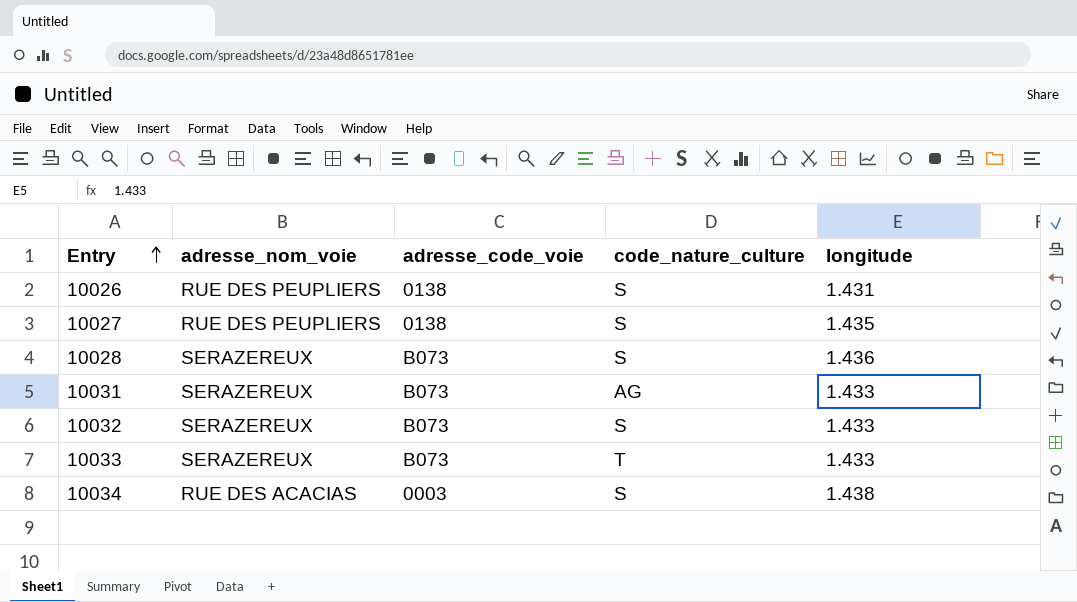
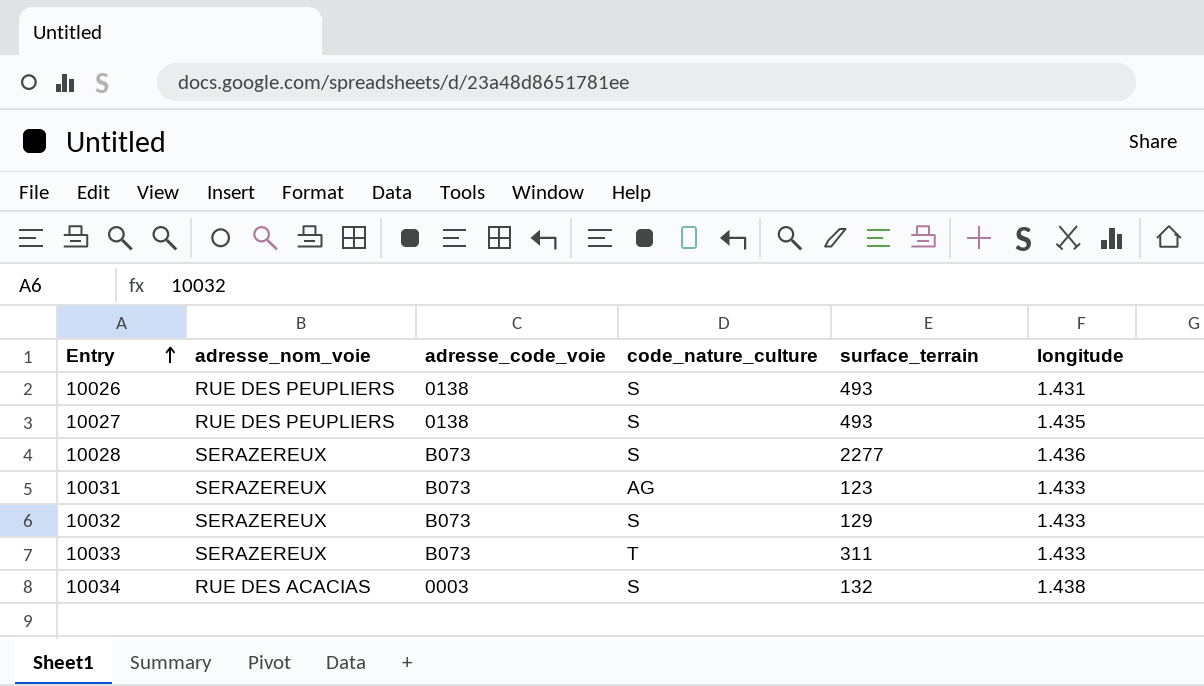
column surface_terrain | position: none -> 5

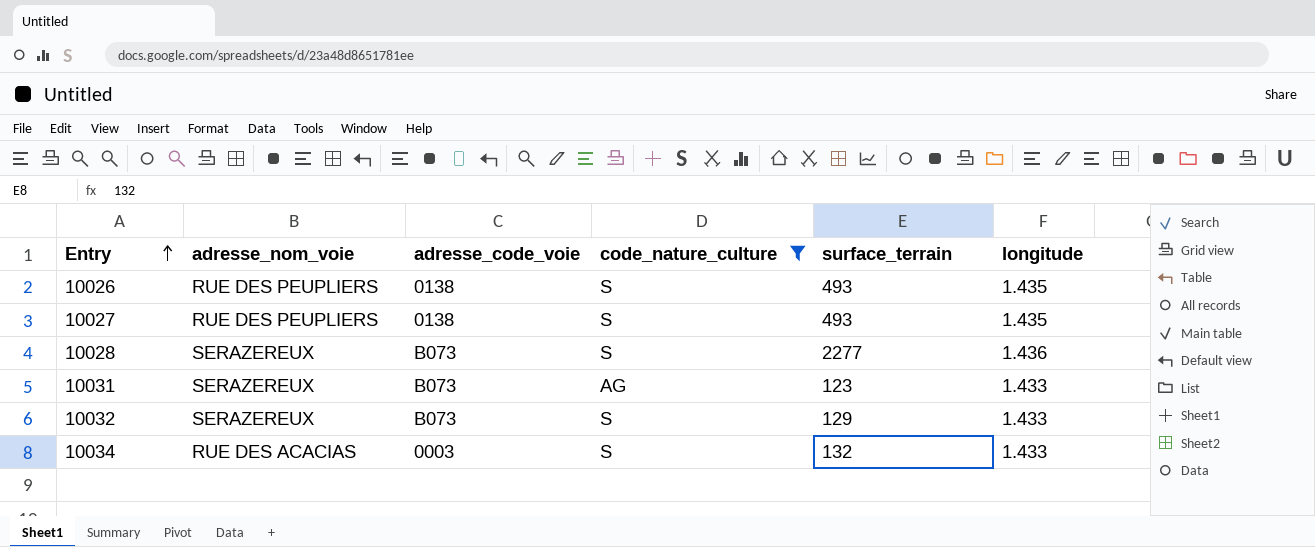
filter: none -> code_nature_culture != T
10026 | longitude: 1.431 -> 1.435
10034 | longitude: 1.438 -> 1.433

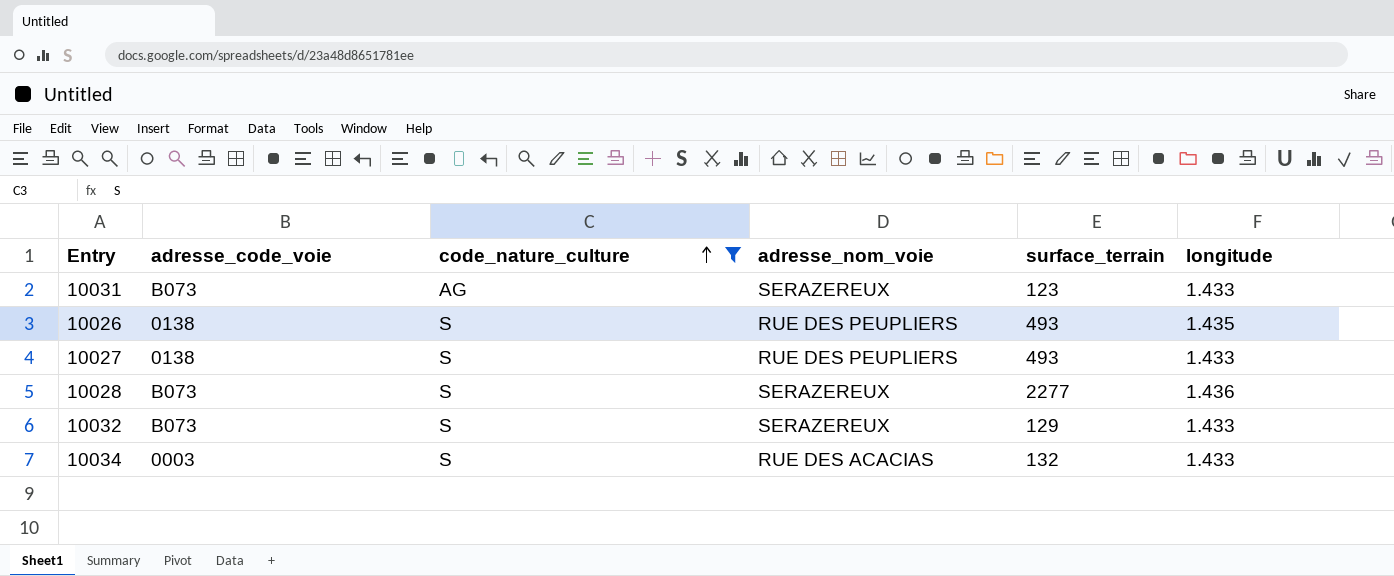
row order: Entry ascending -> code_nature_culture ascending
column adresse_nom_voie | position: 2 -> 4
10027 | longitude: 1.435 -> 1.433

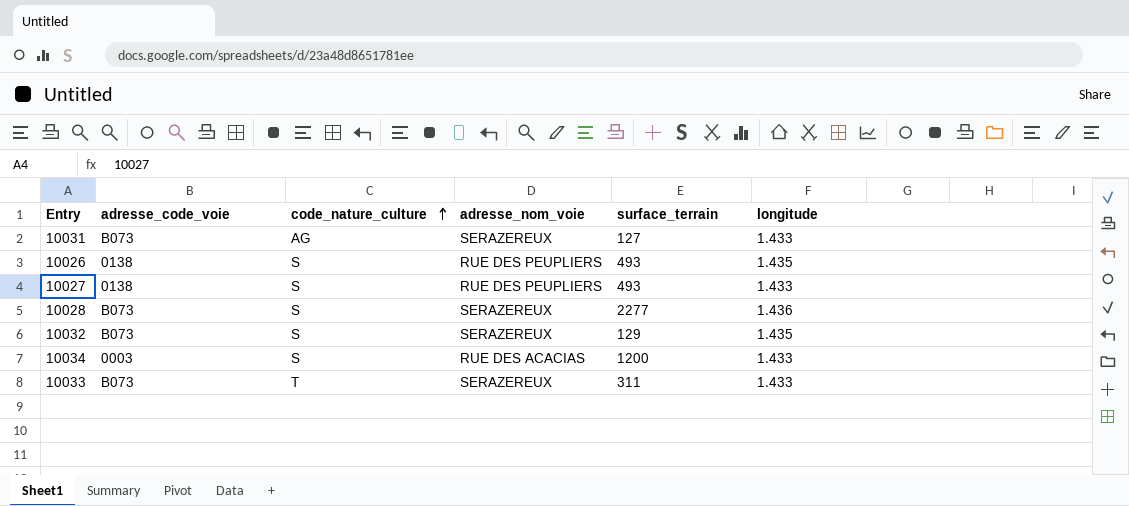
filter: code_nature_culture != T -> none
10031 | surface_terrain: 123 -> 127
10032 | longitude: 1.433 -> 1.435
10034 | surface_terrain: 132 -> 1200

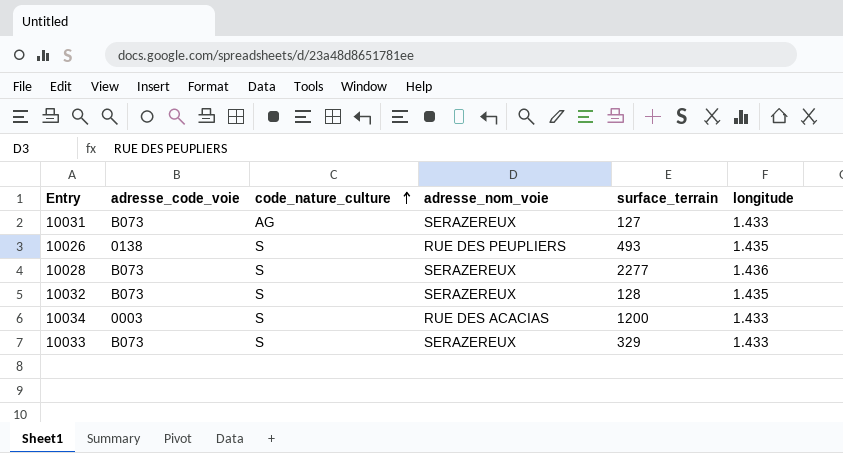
row 10027: 0138 | S | RUE DES PEUPLIERS | 493 | 1.433 -> none
10032 | surface_terrain: 129 -> 128
10033 | code_nature_culture: T -> S
10033 | surface_terrain: 311 -> 329

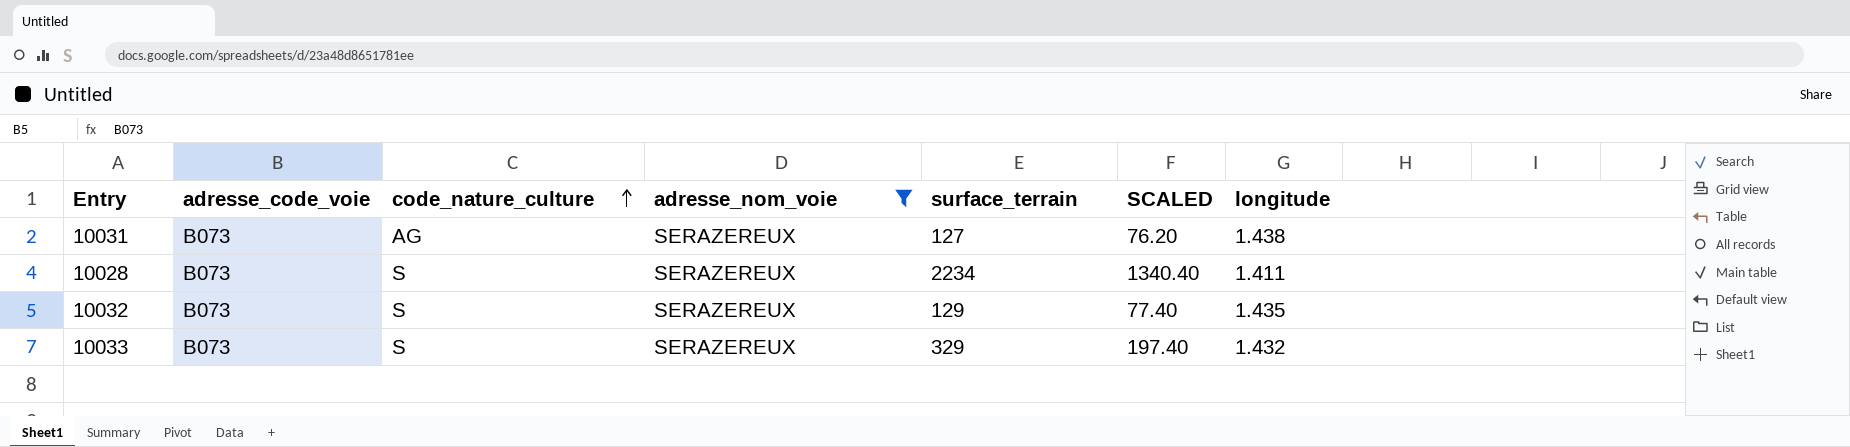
filter: none -> adresse_nom_voie = SERAZEREUX
column SCALED | formula: none -> [surface_terrain] * 0.6
10031 | longitude: 1.433 -> 1.438
10028 | surface_terrain: 2277 -> 2234
10028 | longitude: 1.436 -> 1.411
10032 | surface_terrain: 128 -> 129
10033 | longitude: 1.433 -> 1.432

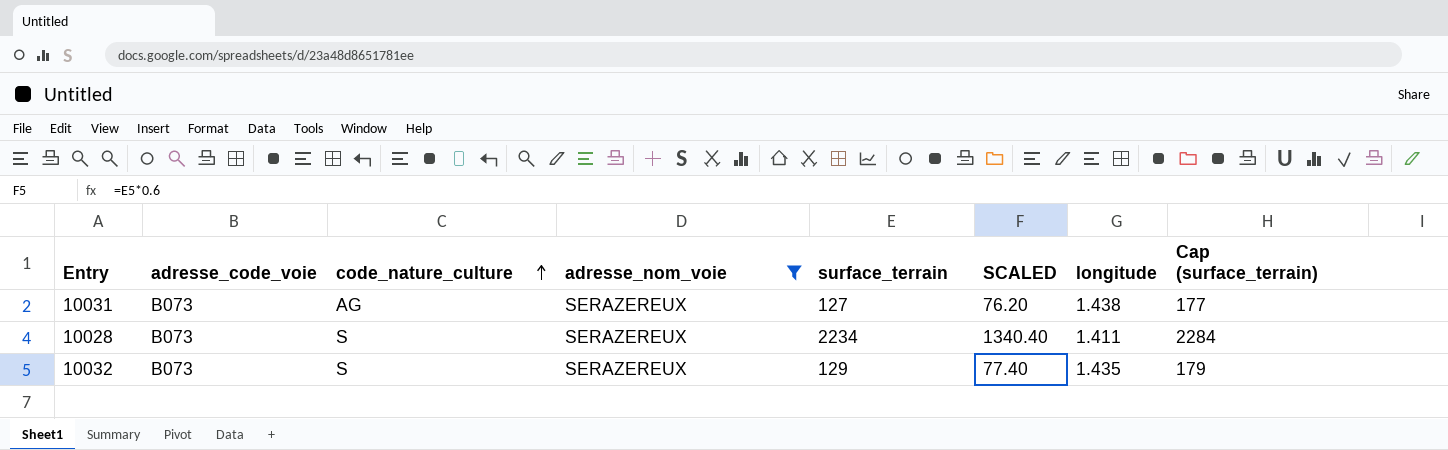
column Cap (surface_terrain) | formula: none -> [surface_terrain] + 50
row 10033: B073 | S | SERAZEREUX | 329 | 197.40 | 1.432 -> none

